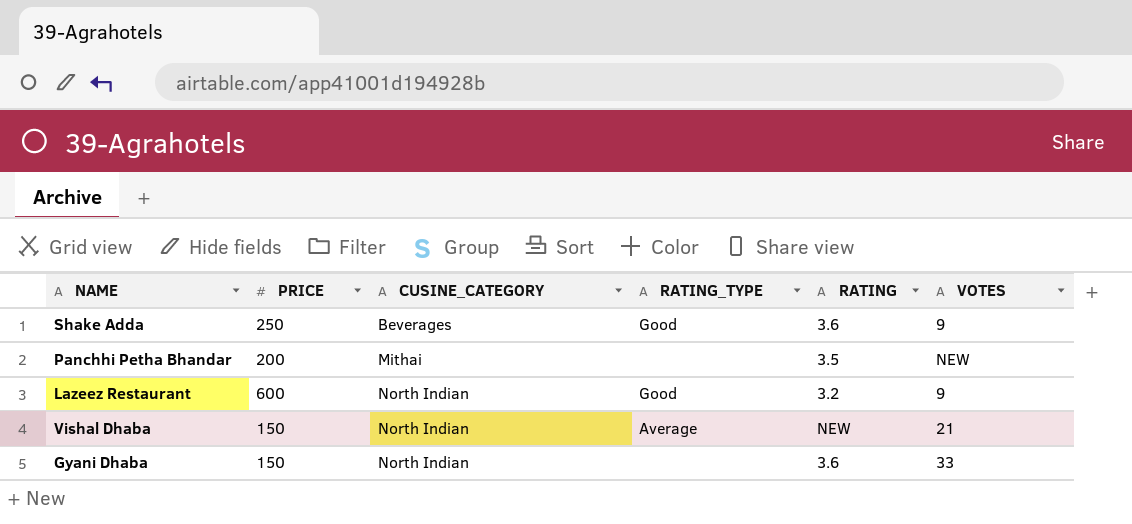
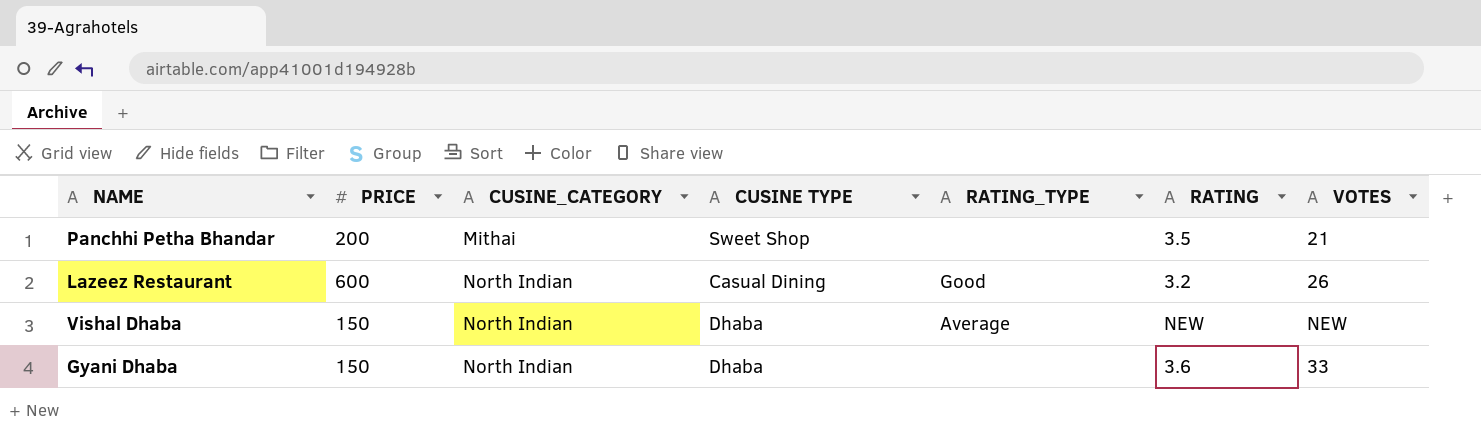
column CUSINE TYPE | position: none -> 4
row Shake Adda: 250 | Beverages | Good | 3.6 | 9 -> none
Panchhi Petha Bhandar | VOTES: NEW -> 21
Lazeez Restaurant | VOTES: 9 -> 26
Vishal Dhaba | VOTES: 21 -> NEW

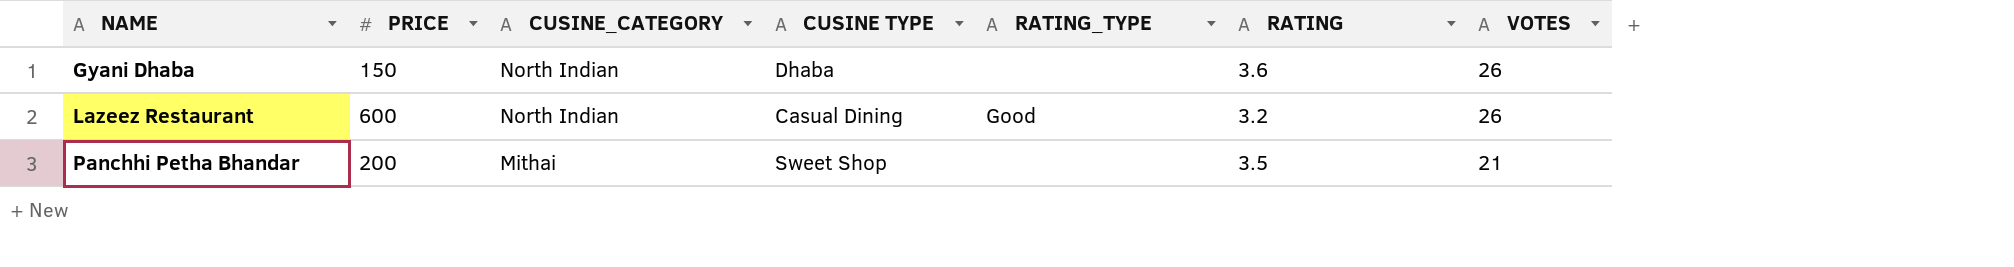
row order: CUSINE_CATEGORY ascending -> NAME ascending
row Vishal Dhaba: 150 | North Indian | Dhaba | Average | NEW | NEW -> none
Gyani Dhaba | VOTES: 33 -> 26

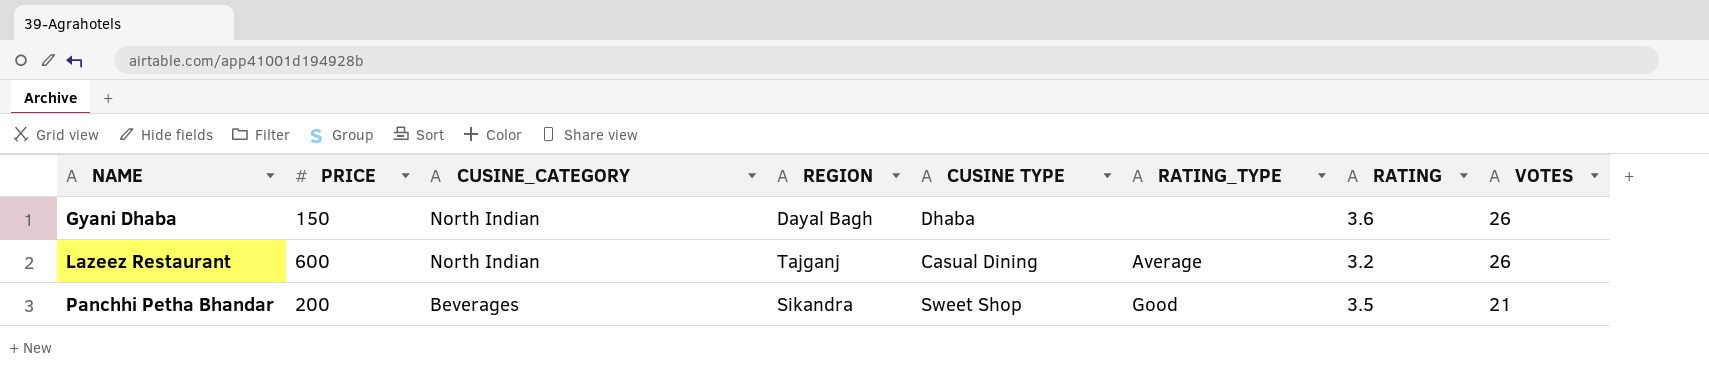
column REGION | position: none -> 4
Lazeez Restaurant | RATING_TYPE: Good -> Average
Panchhi Petha Bhandar | CUSINE_CATEGORY: Mithai -> Beverages
Panchhi Petha Bhandar | RATING_TYPE: none -> Good

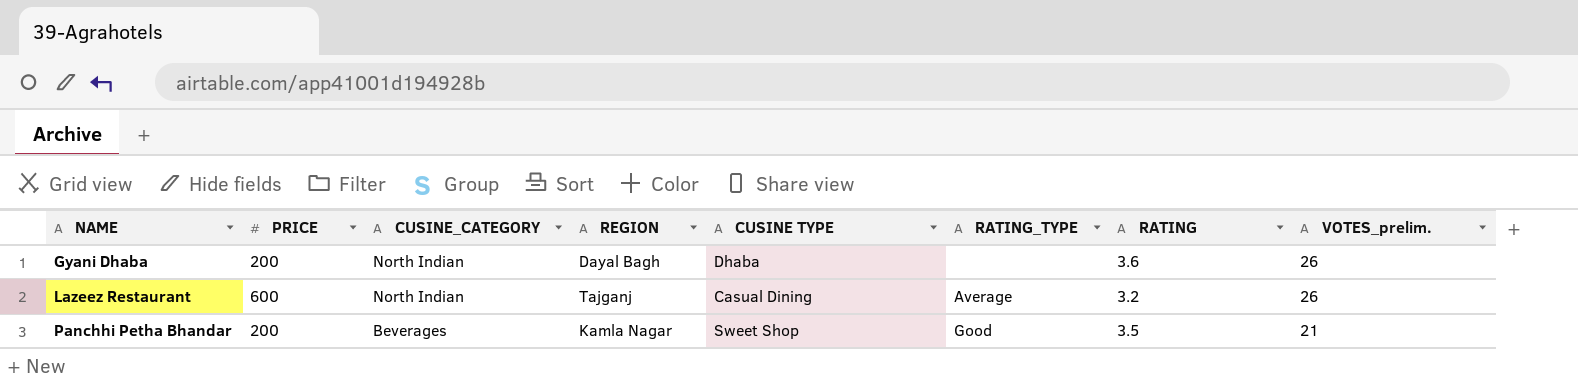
column name: VOTES -> VOTES_prelim.
Gyani Dhaba | PRICE: 150 -> 200
Panchhi Petha Bhandar | REGION: Sikandra -> Kamla Nagar

